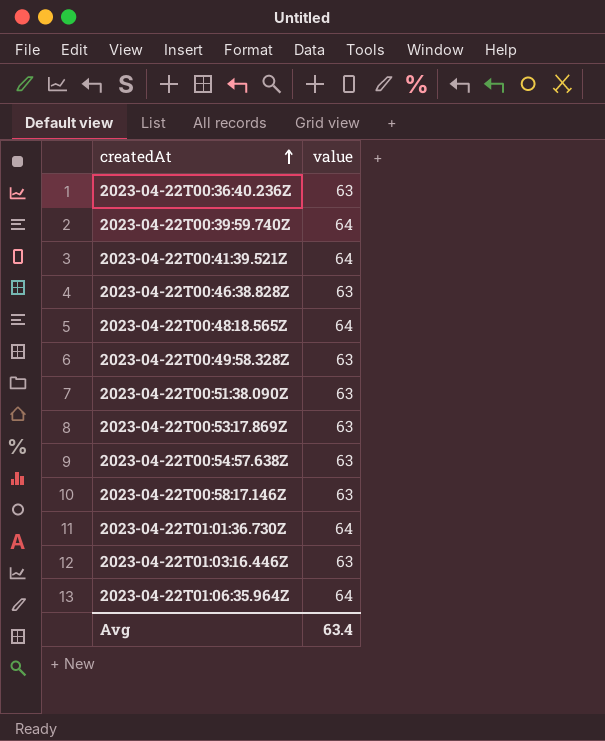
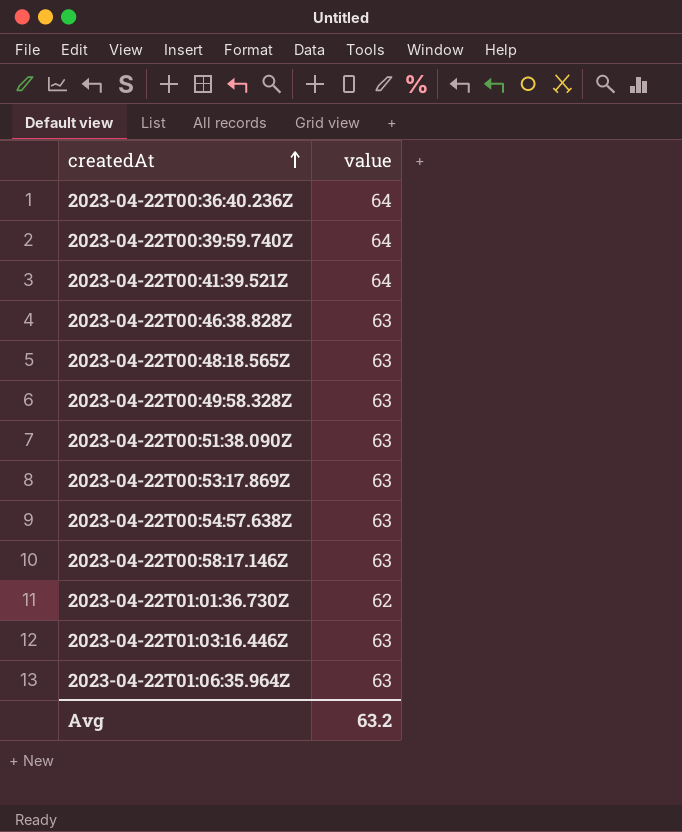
2023-04-22T00:36:40.236Z | value: 63 -> 64
2023-04-22T00:48:18.565Z | value: 64 -> 63
2023-04-22T01:01:36.730Z | value: 64 -> 62
2023-04-22T01:06:35.964Z | value: 64 -> 63
Avg | value: 63.4 -> 63.2

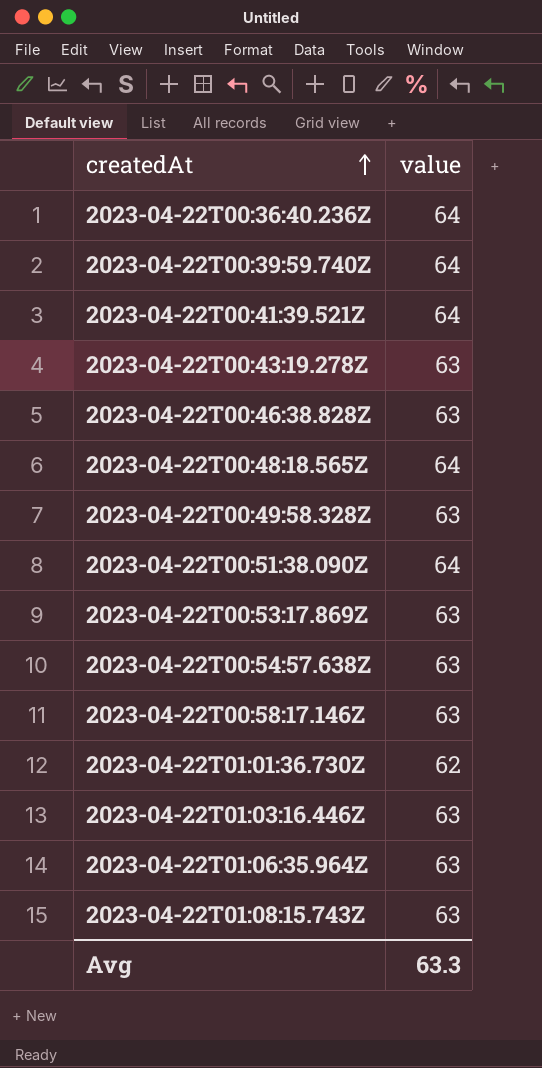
row 2023-04-22T00:43:19.278Z: none -> 63
2023-04-22T00:48:18.565Z | value: 63 -> 64
2023-04-22T00:51:38.090Z | value: 63 -> 64
row 2023-04-22T01:08:15.743Z: none -> 63
Avg | value: 63.2 -> 63.3

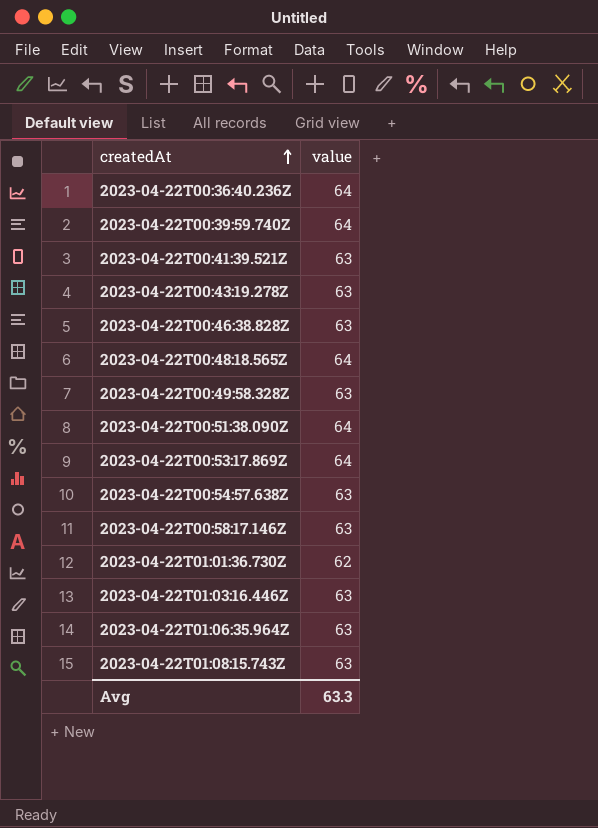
2023-04-22T00:41:39.521Z | value: 64 -> 63
2023-04-22T00:53:17.869Z | value: 63 -> 64

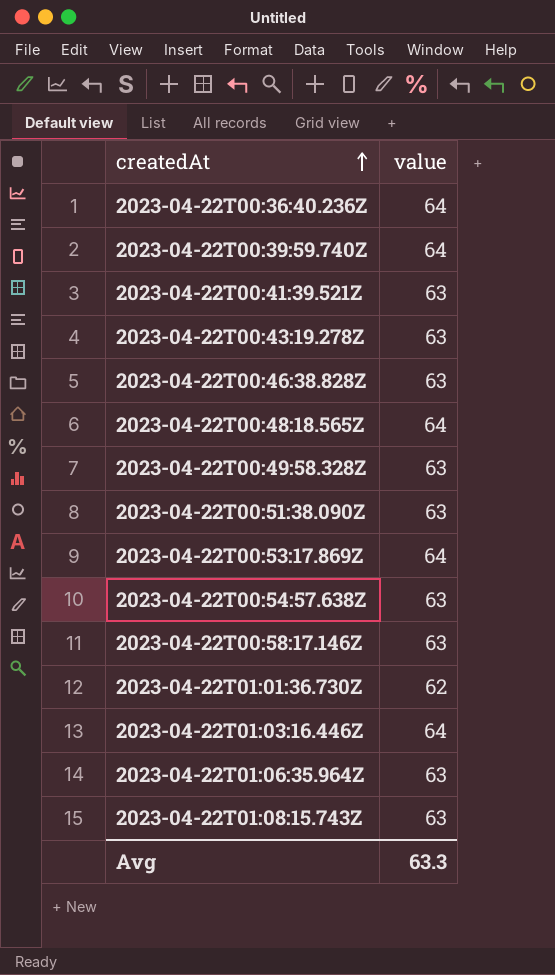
2023-04-22T00:51:38.090Z | value: 64 -> 63
2023-04-22T01:03:16.446Z | value: 63 -> 64

